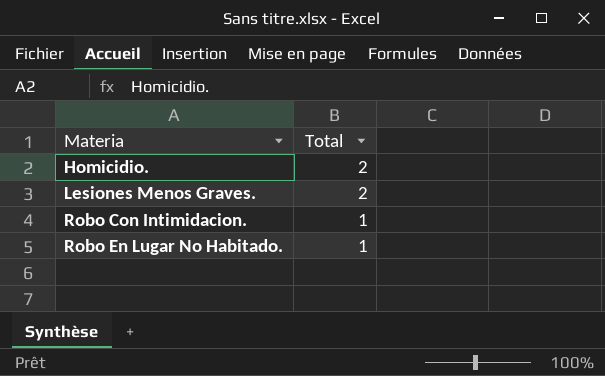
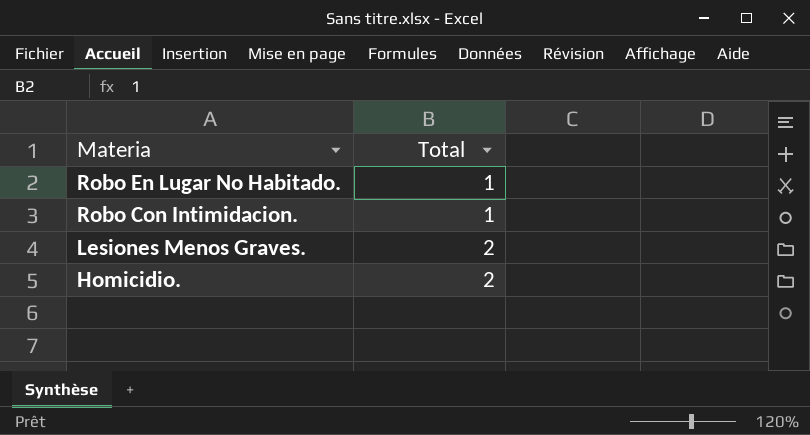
row order: Materia ascending -> Materia descending

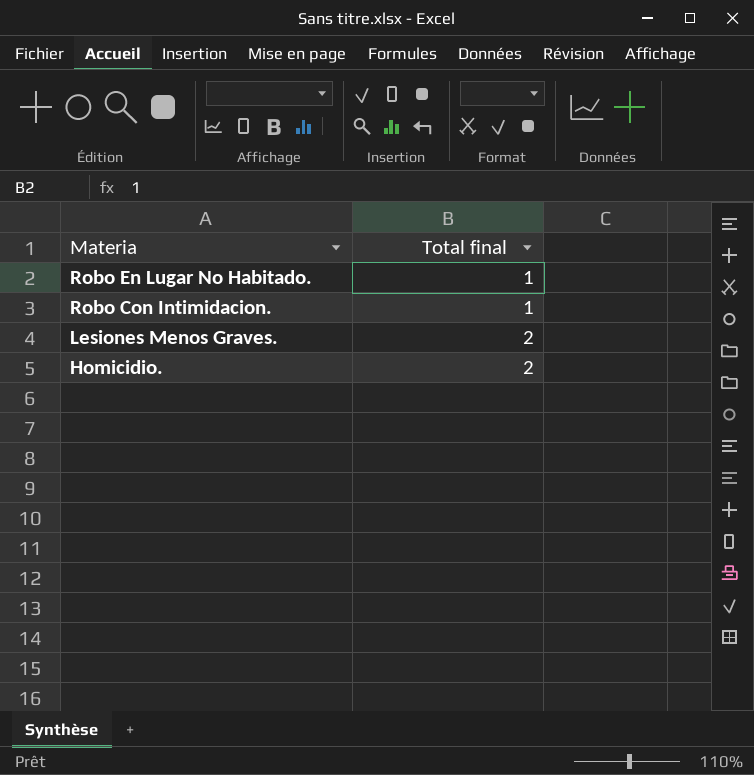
column name: Total -> Total final

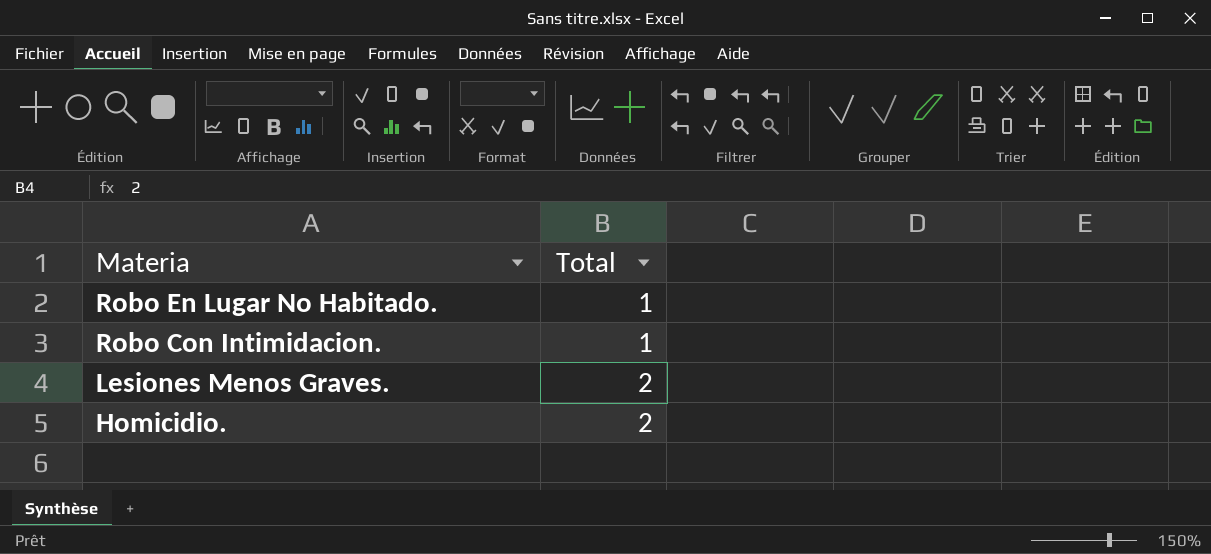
column name: Total final -> Total

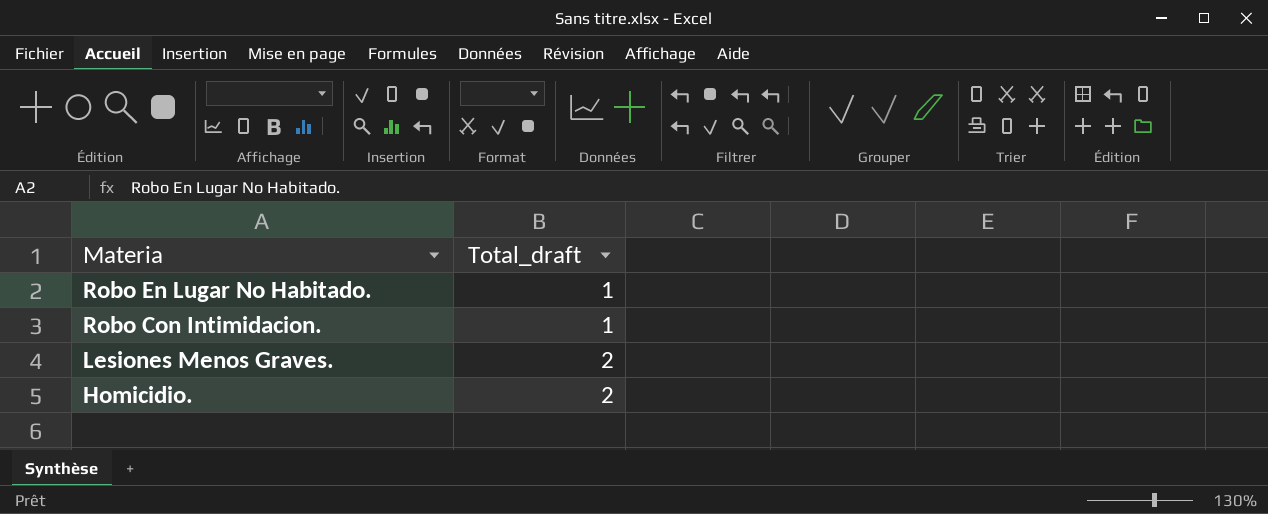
column name: Total -> Total_draft

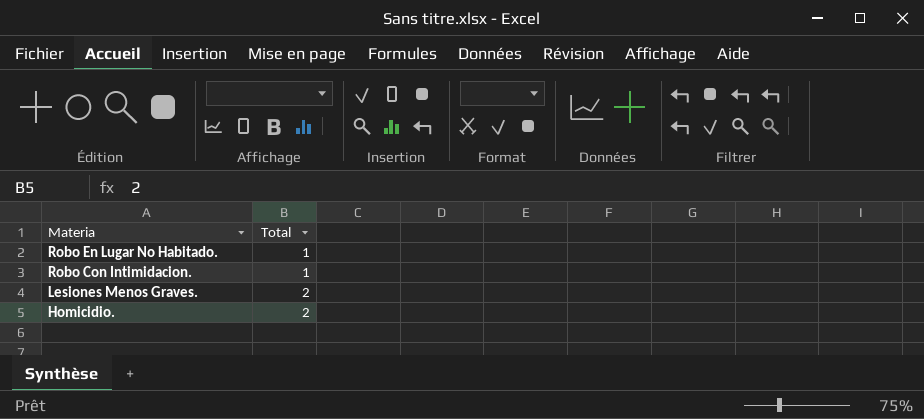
column name: Total_draft -> Total

